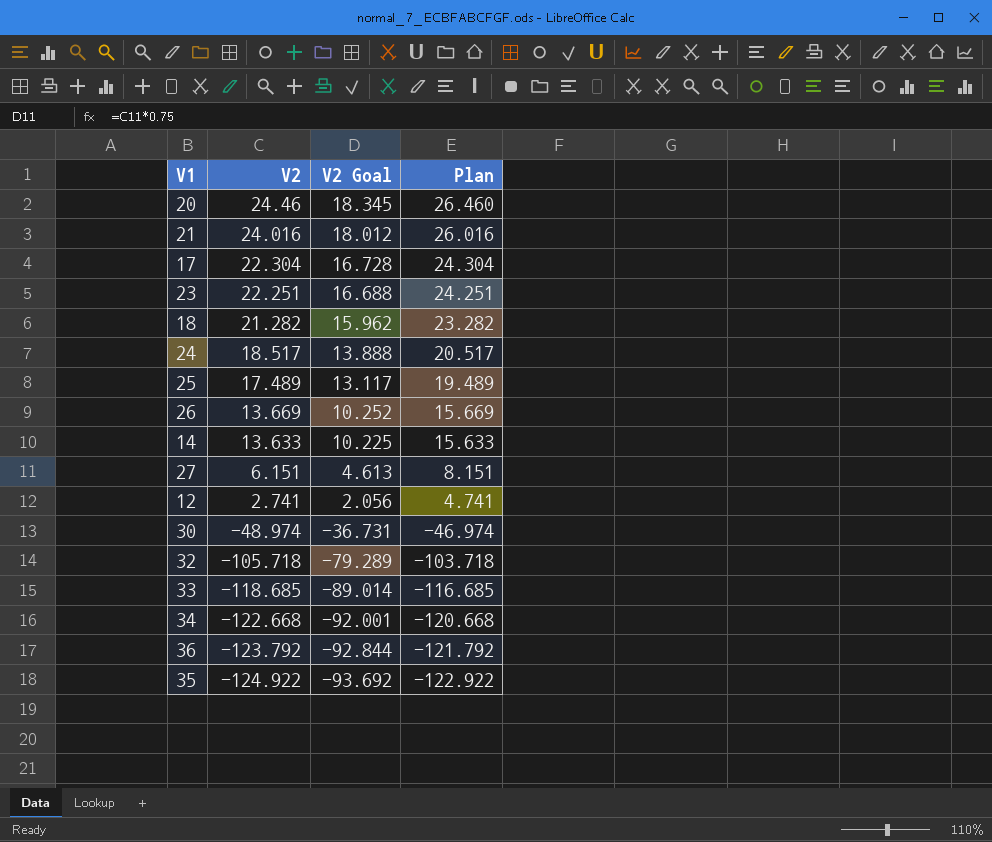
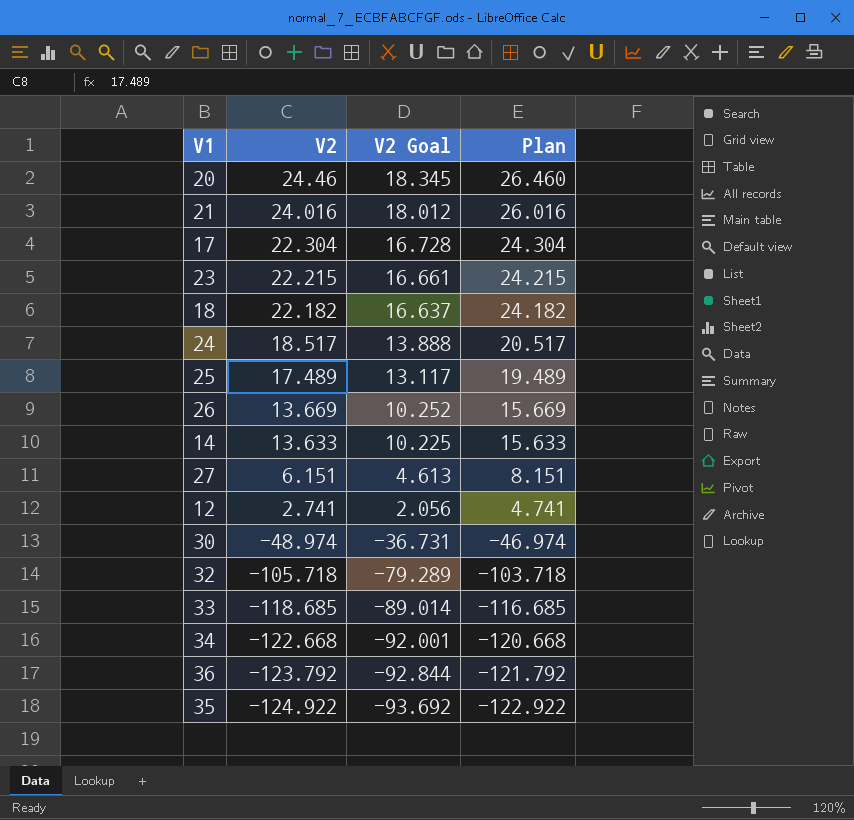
23 | V2: 22.251 -> 22.215
23 | V2 Goal: 16.688 -> 16.661
23 | Plan: 24.251 -> 24.215
18 | V2: 21.282 -> 22.182
18 | V2 Goal: 15.962 -> 16.637
18 | Plan: 23.282 -> 24.182

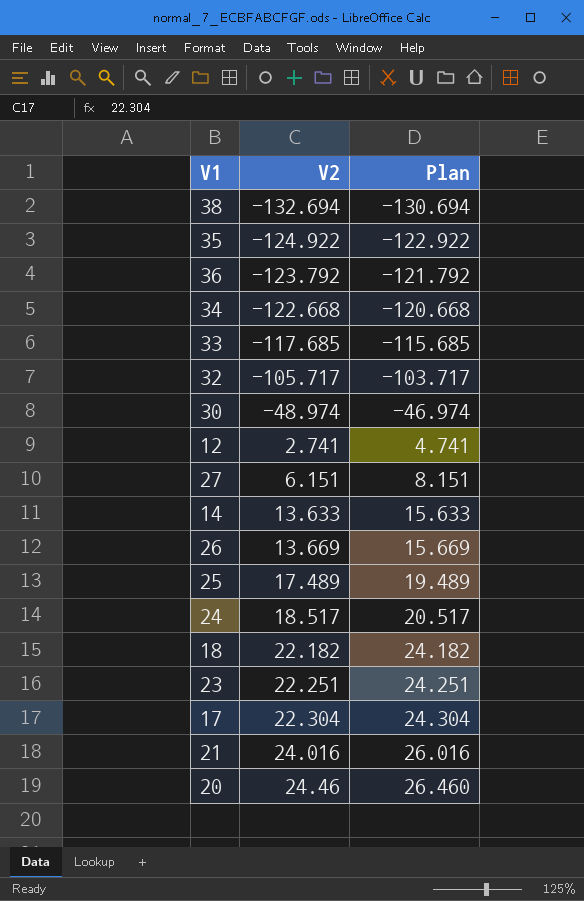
row order: V2 descending -> V2 ascending
column V2 Goal | formula: [V2] * 0.75 -> none
row 38: none -> -132.694 | -130.694
33 | V2: -118.685 -> -117.685
33 | Plan: -116.685 -> -115.685
32 | V2: -105.718 -> -105.717
32 | Plan: -103.718 -> -103.717
23 | V2: 22.215 -> 22.251
23 | Plan: 24.215 -> 24.251

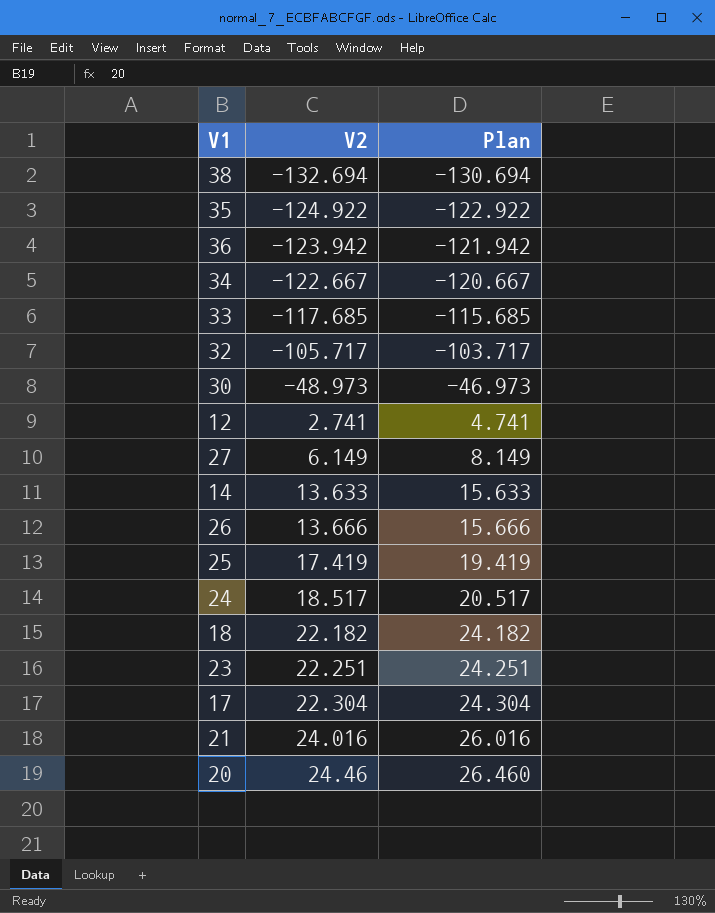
36 | V2: -123.792 -> -123.942
36 | Plan: -121.792 -> -121.942
34 | V2: -122.668 -> -122.667
34 | Plan: -120.668 -> -120.667
30 | V2: -48.974 -> -48.973
30 | Plan: -46.974 -> -46.973
27 | V2: 6.151 -> 6.149
27 | Plan: 8.151 -> 8.149
26 | V2: 13.669 -> 13.666
26 | Plan: 15.669 -> 15.666
25 | V2: 17.489 -> 17.419
25 | Plan: 19.489 -> 19.419

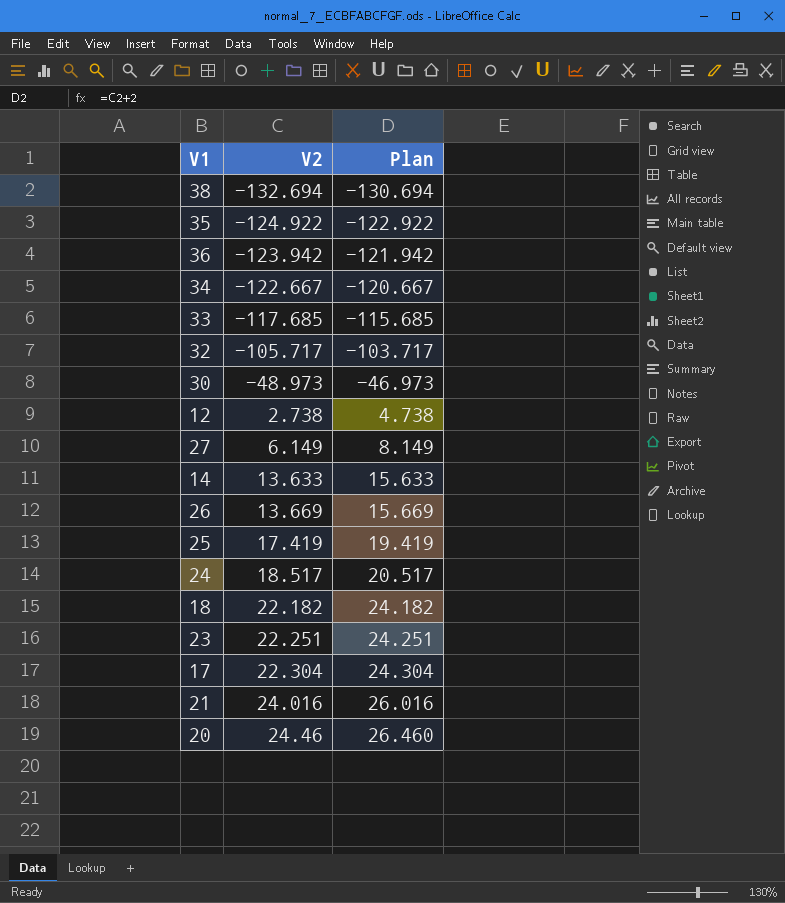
12 | V2: 2.741 -> 2.738
12 | Plan: 4.741 -> 4.738
26 | V2: 13.666 -> 13.669
26 | Plan: 15.666 -> 15.669

